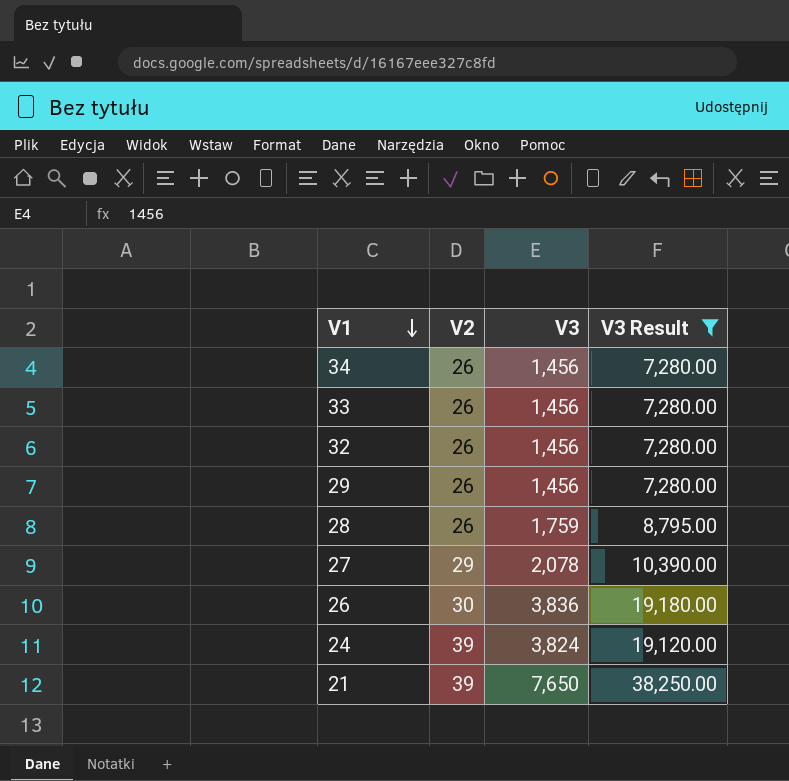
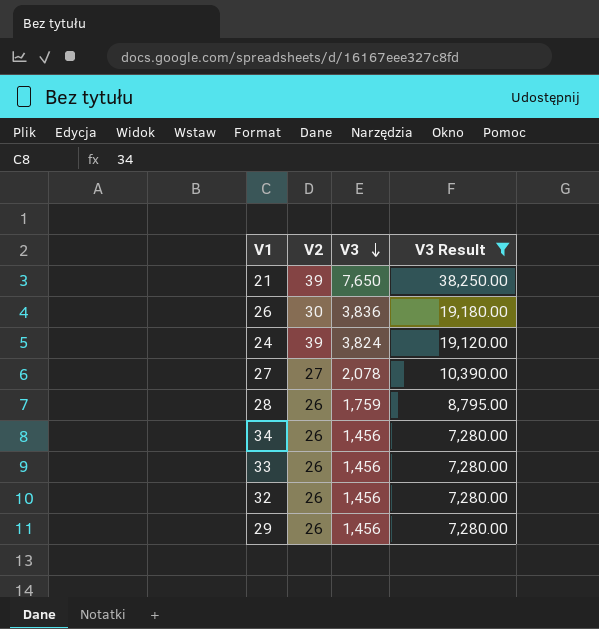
row order: V1 descending -> V3 descending
27 | V2: 29 -> 27

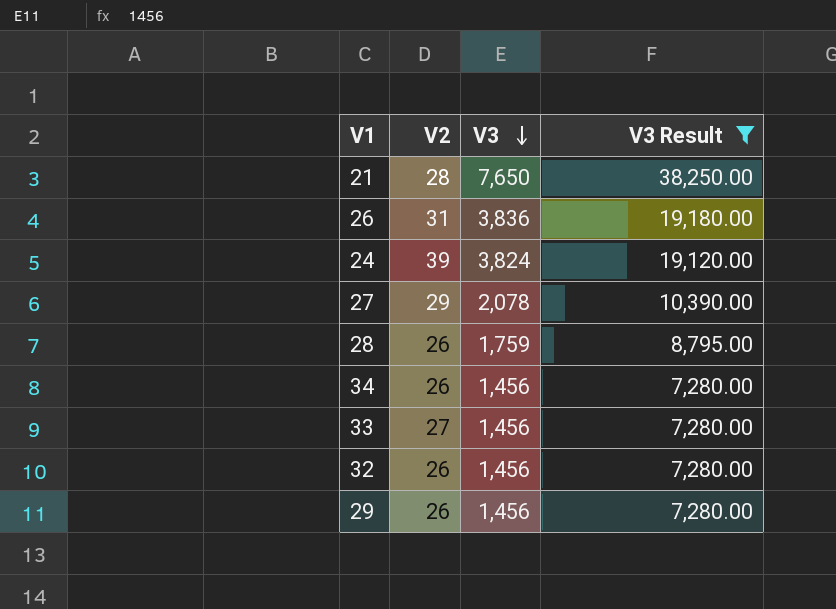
21 | V2: 39 -> 28
26 | V2: 30 -> 31
27 | V2: 27 -> 29
33 | V2: 26 -> 27

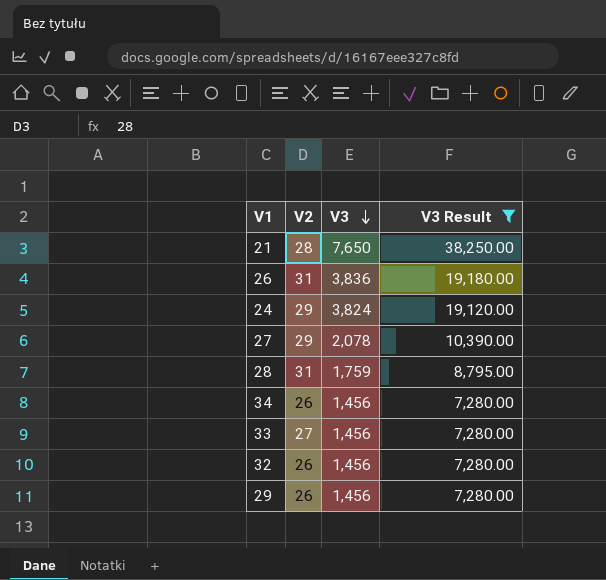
24 | V2: 39 -> 29
28 | V2: 26 -> 31

